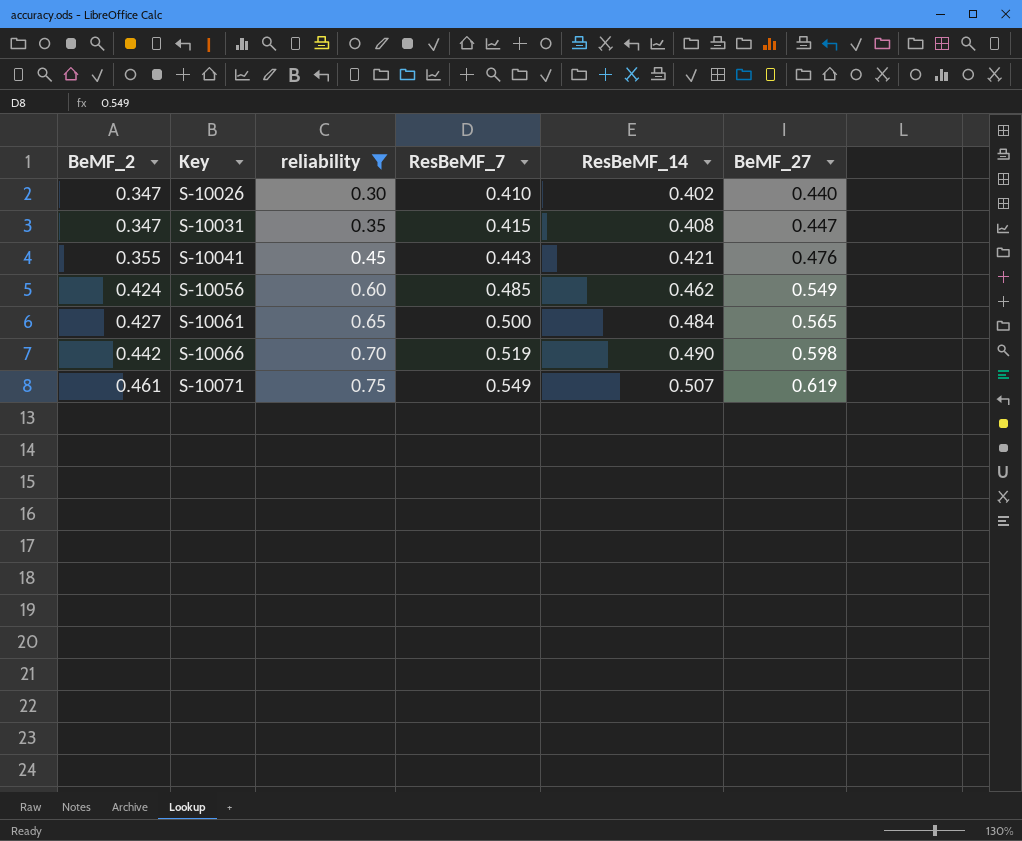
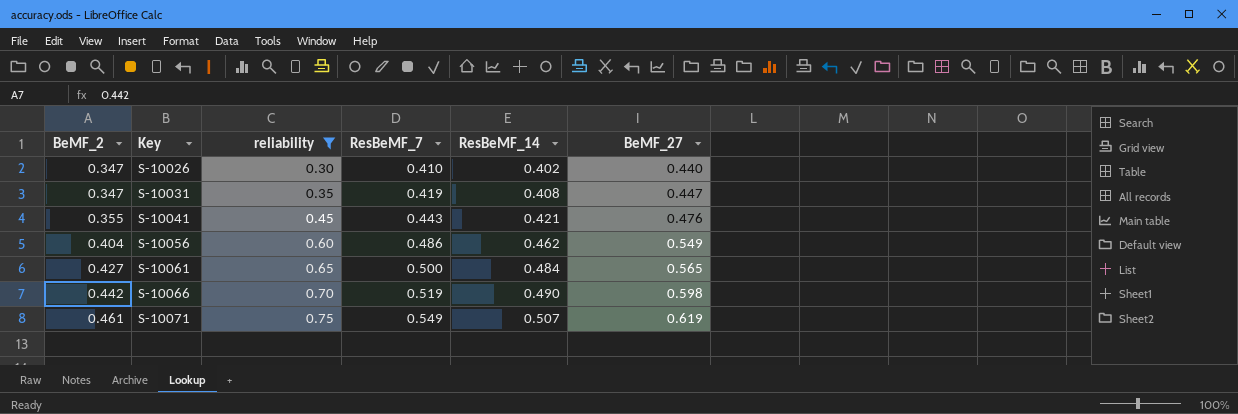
S-10031 | ResBeMF_7: 0.415 -> 0.419
S-10056 | BeMF_2: 0.424 -> 0.404
S-10056 | ResBeMF_7: 0.485 -> 0.486

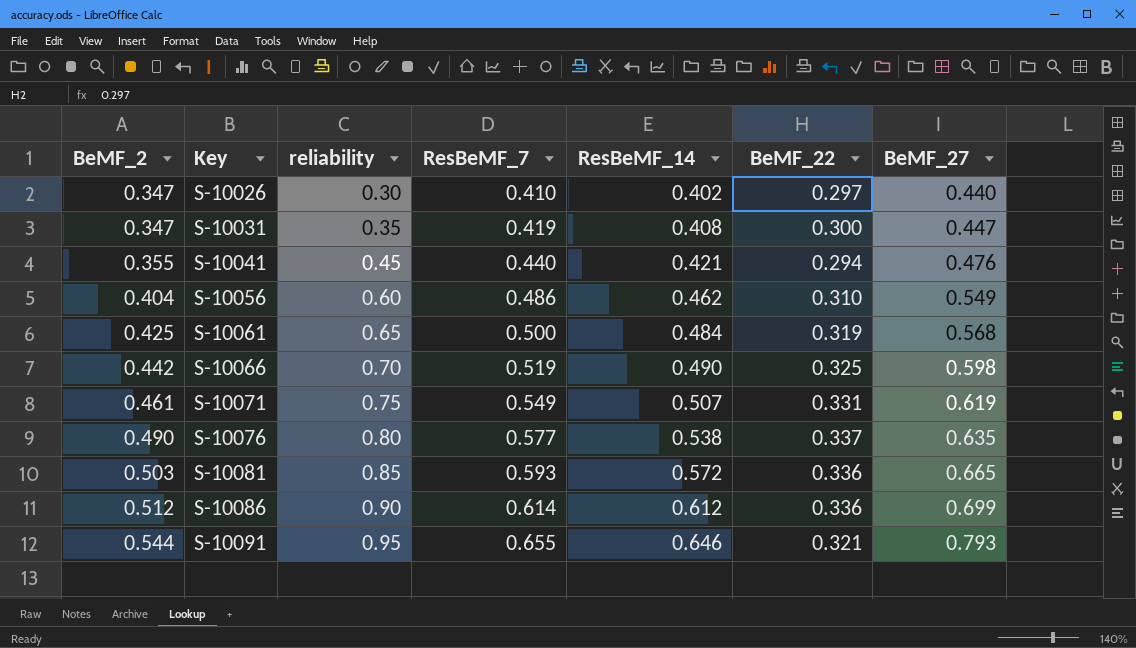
filter: reliability <= 0.75 -> none
column BeMF_22 | position: none -> 6
S-10041 | ResBeMF_7: 0.443 -> 0.440
S-10061 | BeMF_2: 0.427 -> 0.425
S-10061 | BeMF_27: 0.565 -> 0.568

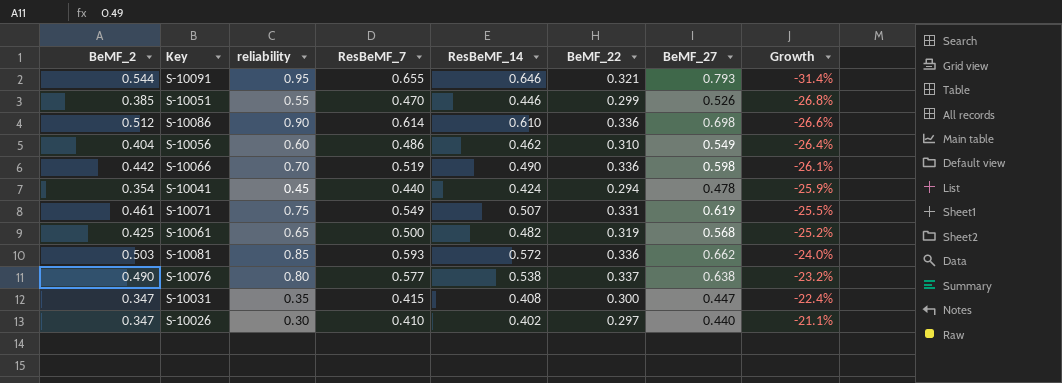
row order: BeMF_2 ascending -> Growth ascending
column Growth | formula: none -> ([BeMF_2] - [BeMF_27]) / [BeMF_27]
row S-10051: none -> 0.385 | 0.55 | 0.470 | 0.446 | 0.299 | 0.526 | -26.8%
S-10086 | ResBeMF_14: 0.612 -> 0.610
S-10086 | BeMF_27: 0.699 -> 0.698
S-10066 | BeMF_22: 0.325 -> 0.336
S-10041 | BeMF_2: 0.355 -> 0.354
S-10041 | ResBeMF_14: 0.421 -> 0.424
S-10041 | BeMF_27: 0.476 -> 0.478
S-10061 | ResBeMF_14: 0.484 -> 0.482
S-10081 | BeMF_27: 0.665 -> 0.662
S-10076 | BeMF_27: 0.635 -> 0.638
S-10031 | ResBeMF_7: 0.419 -> 0.415

